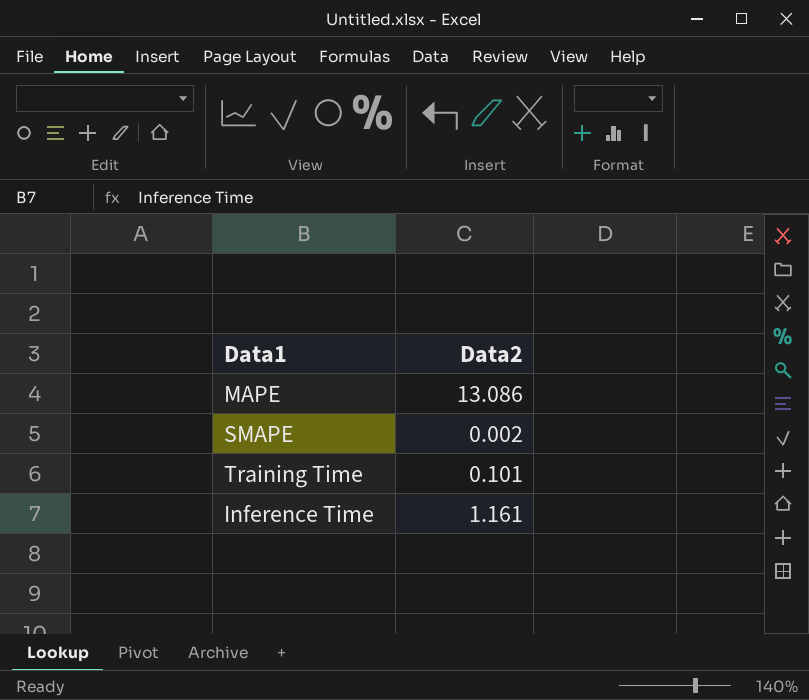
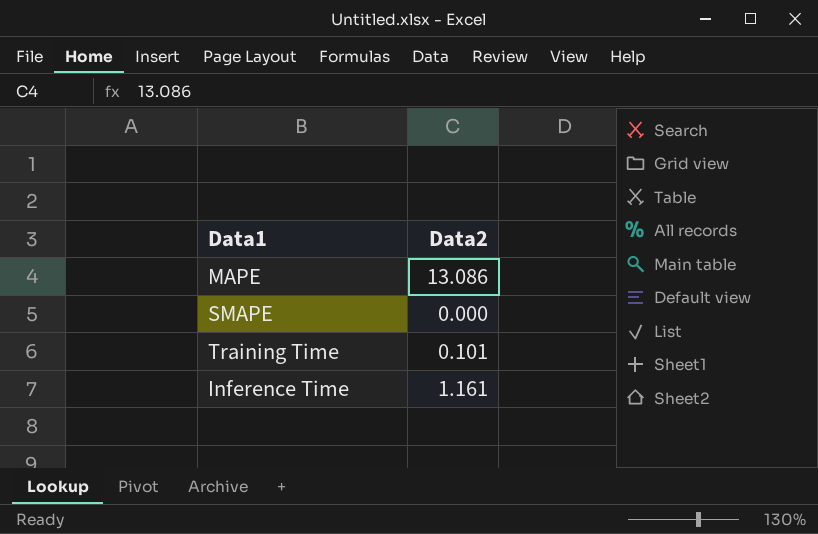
SMAPE | Data2: 0.002 -> 0.000

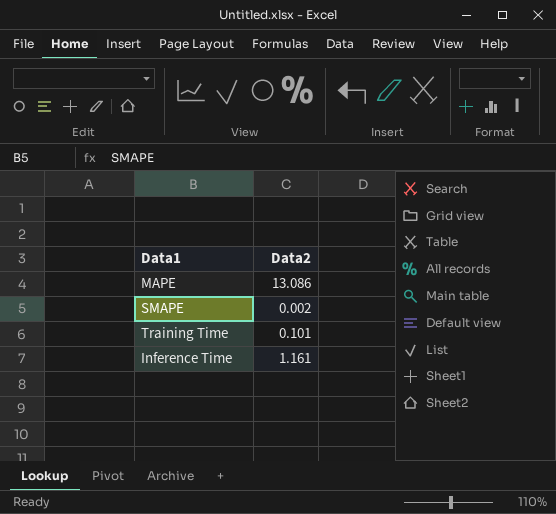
SMAPE | Data2: 0.000 -> 0.002

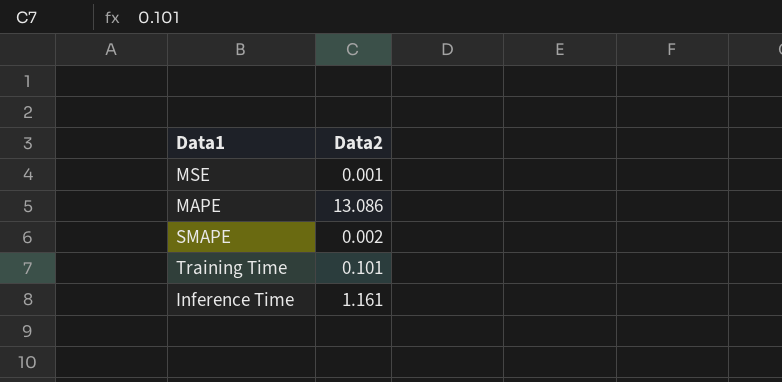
row MSE: none -> 0.001

